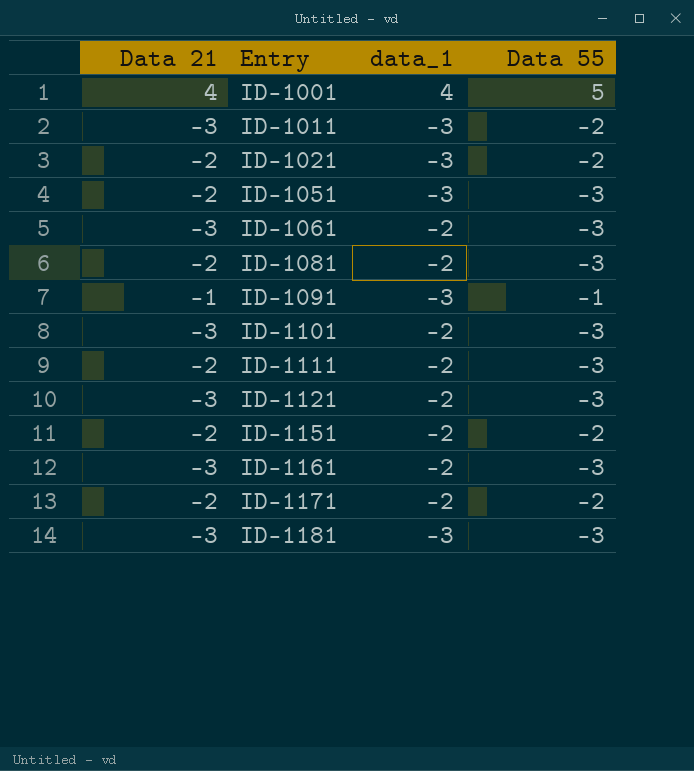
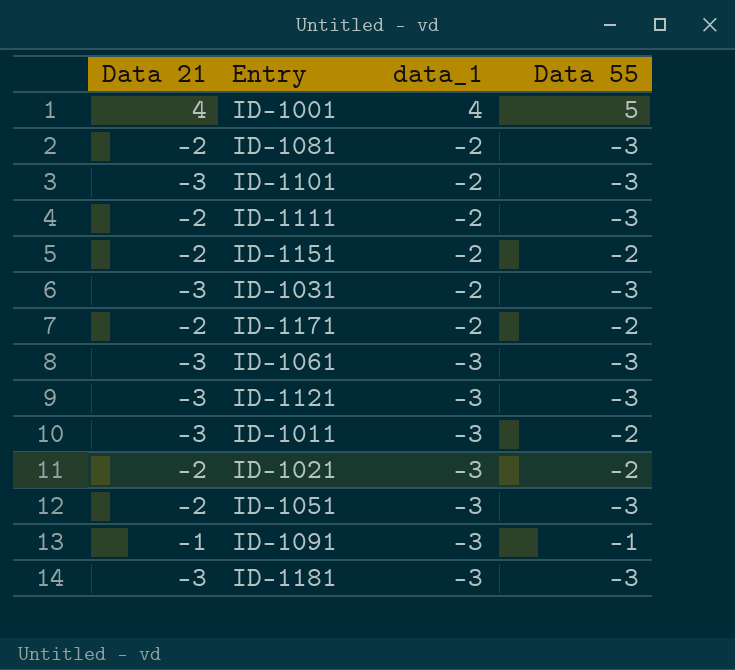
row order: Entry ascending -> data_1 descending
row ID-1161: -3 | -2 | -3 -> none
row ID-1031: none -> -3 | -2 | -3
ID-1061 | data_1: -2 -> -3
ID-1121 | data_1: -2 -> -3

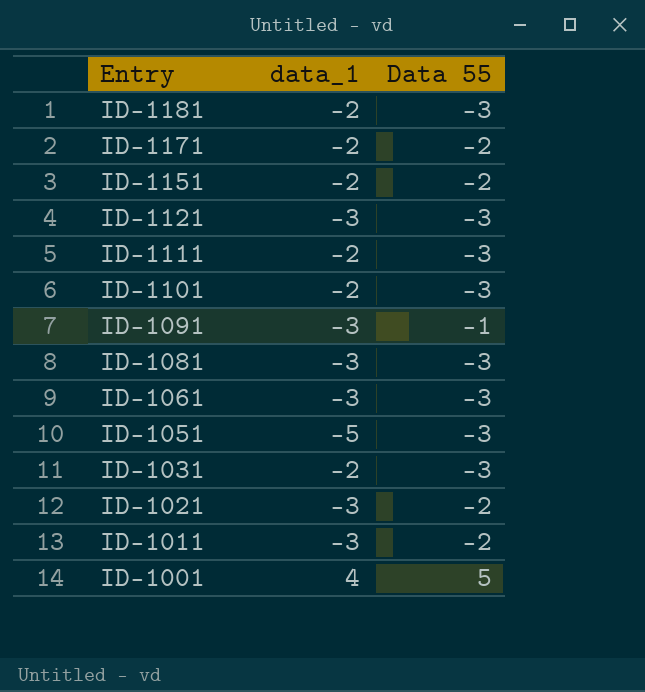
row order: data_1 descending -> Entry descending
column Data 21 | position: 1 -> none
ID-1181 | data_1: -3 -> -2
ID-1081 | data_1: -2 -> -3
ID-1051 | data_1: -3 -> -5

